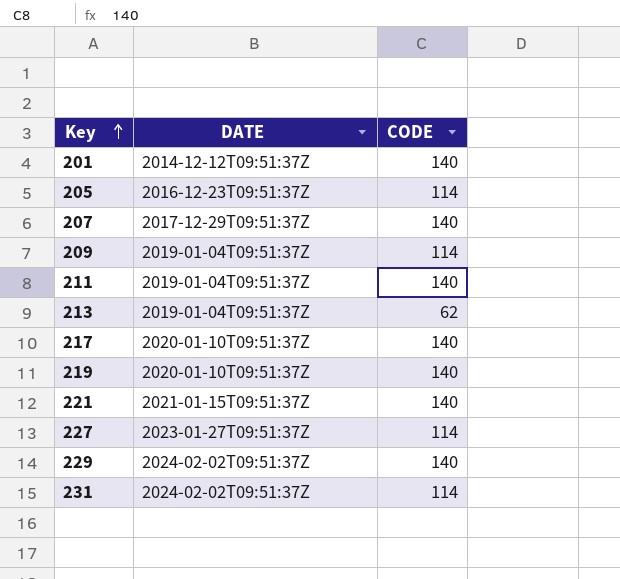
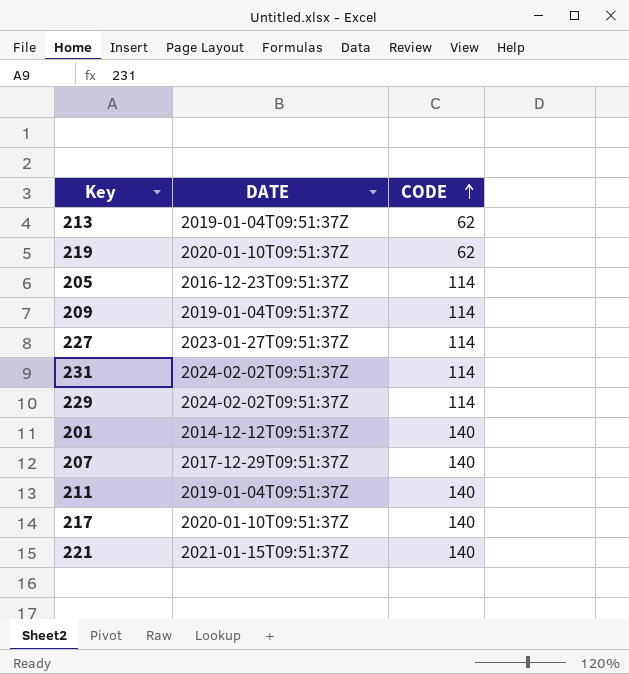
row order: Key ascending -> CODE ascending
219 | CODE: 140 -> 62
229 | CODE: 140 -> 114

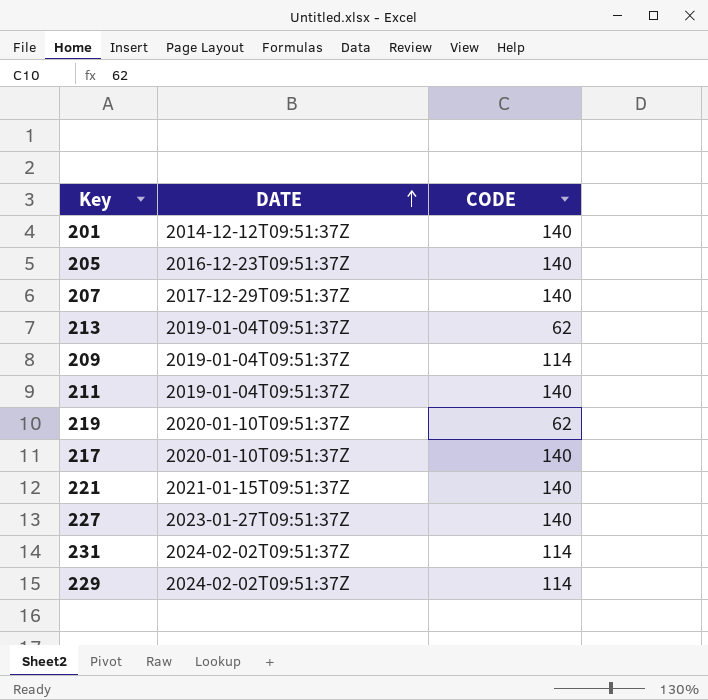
row order: CODE ascending -> DATE ascending
205 | CODE: 114 -> 140
227 | CODE: 114 -> 140

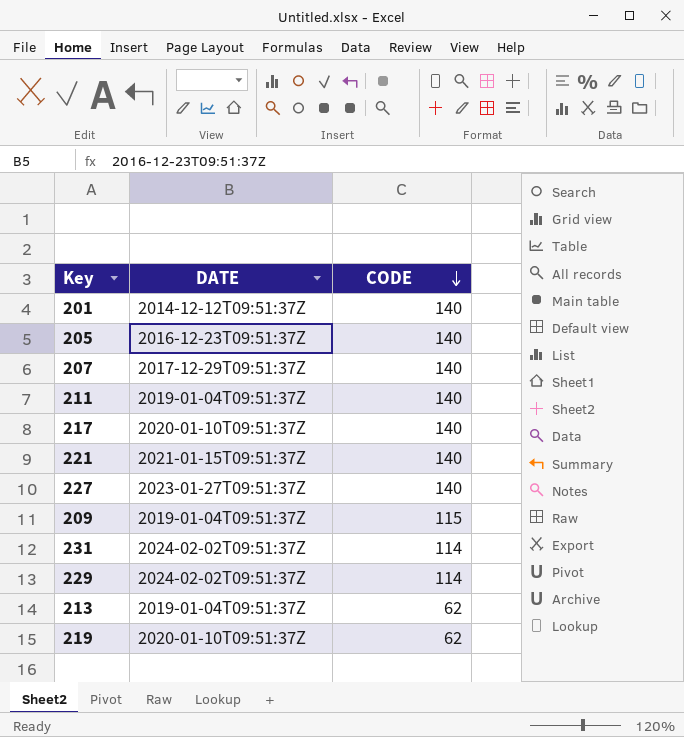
row order: DATE ascending -> CODE descending
209 | CODE: 114 -> 115

